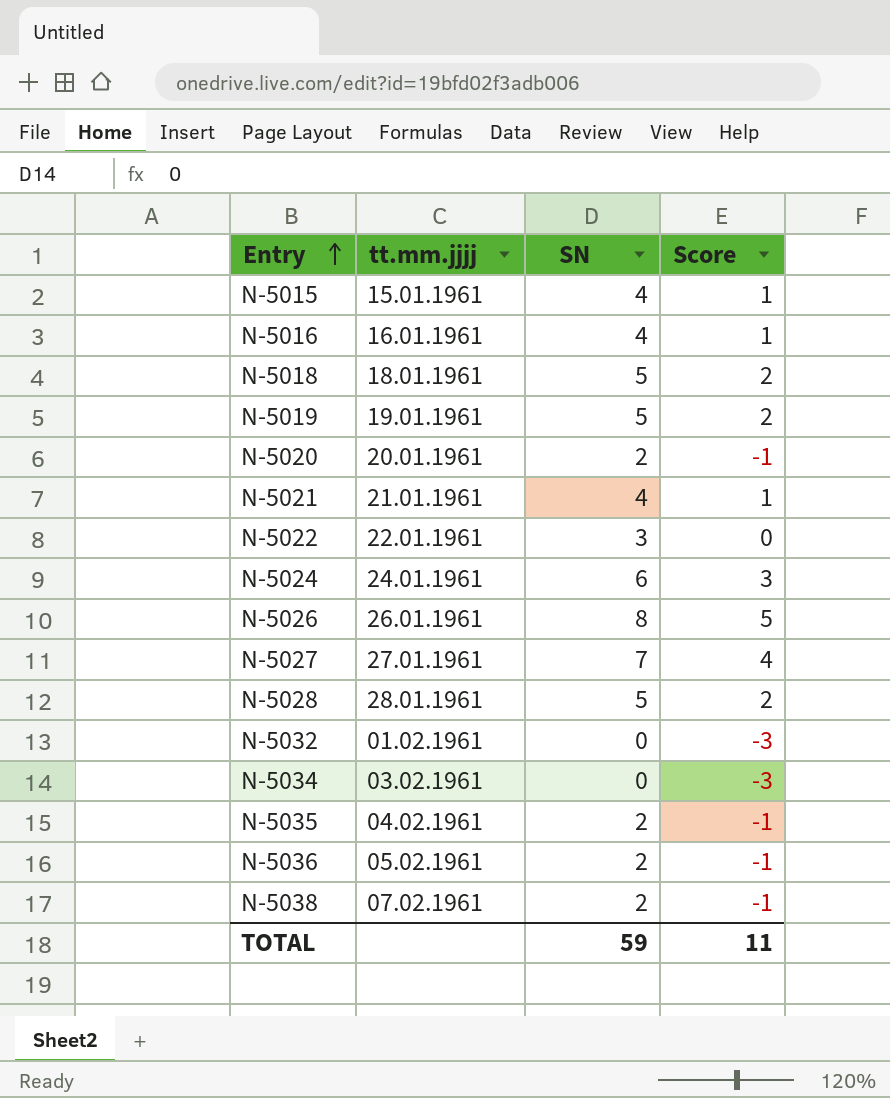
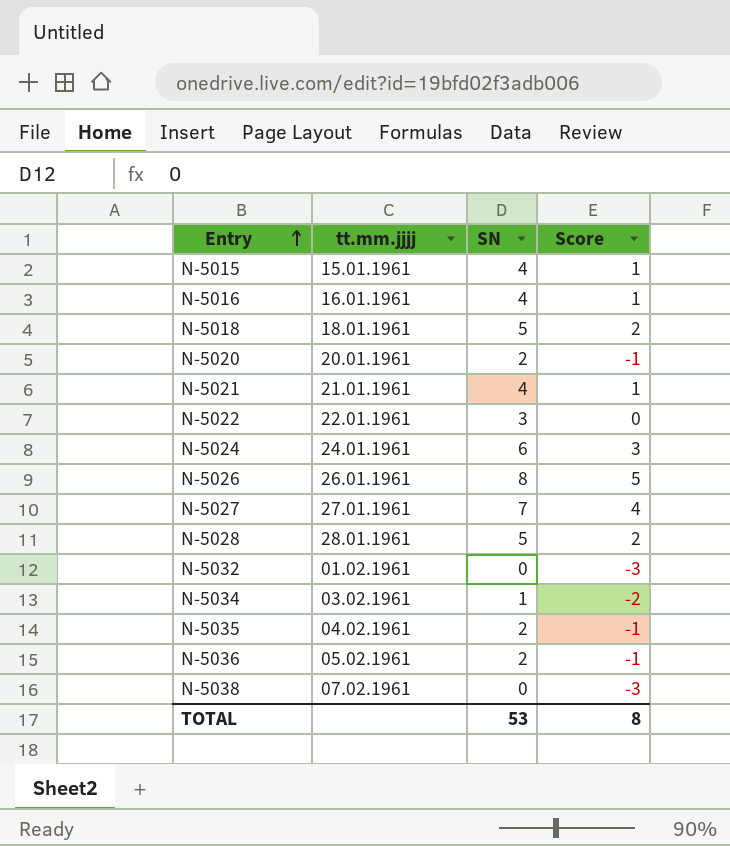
row N-5019: 19.01.1961 | 5 | 2 -> none
N-5034 | SN: 0 -> 1
N-5034 | Score: -3 -> -2
N-5038 | SN: 2 -> 0
N-5038 | Score: -1 -> -3
TOTAL | SN: 59 -> 53
TOTAL | Score: 11 -> 8

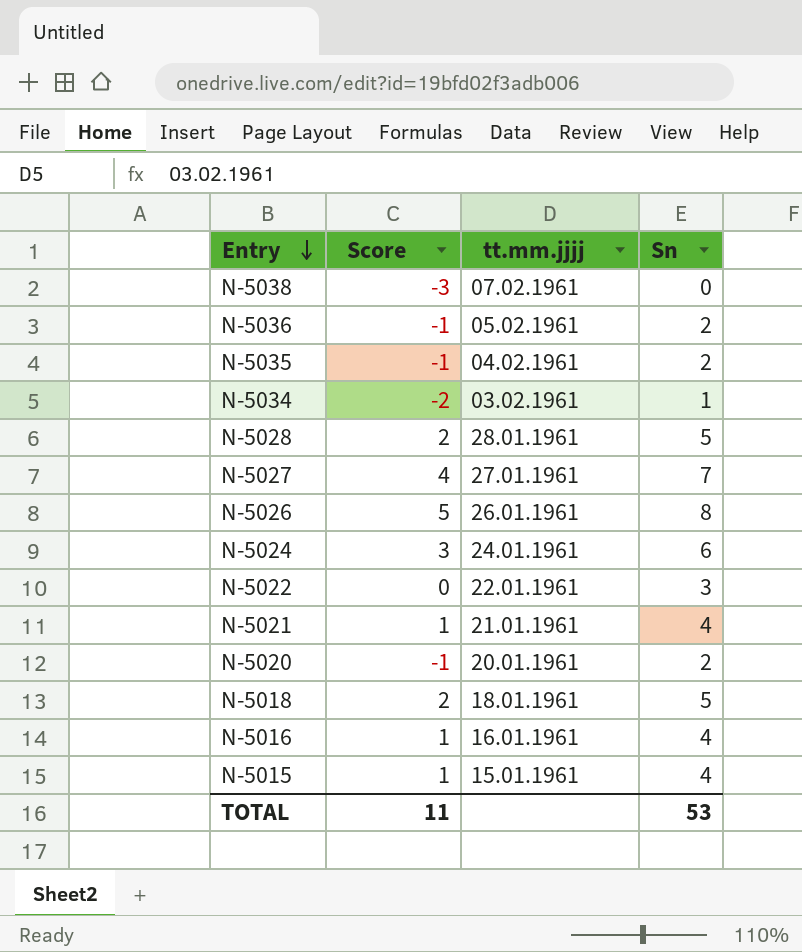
row order: Entry ascending -> Entry descending
column Score | position: 4 -> 2
column name: SN -> Sn
row N-5032: 01.02.1961 | 0 | -3 -> none
TOTAL | Score: 8 -> 11

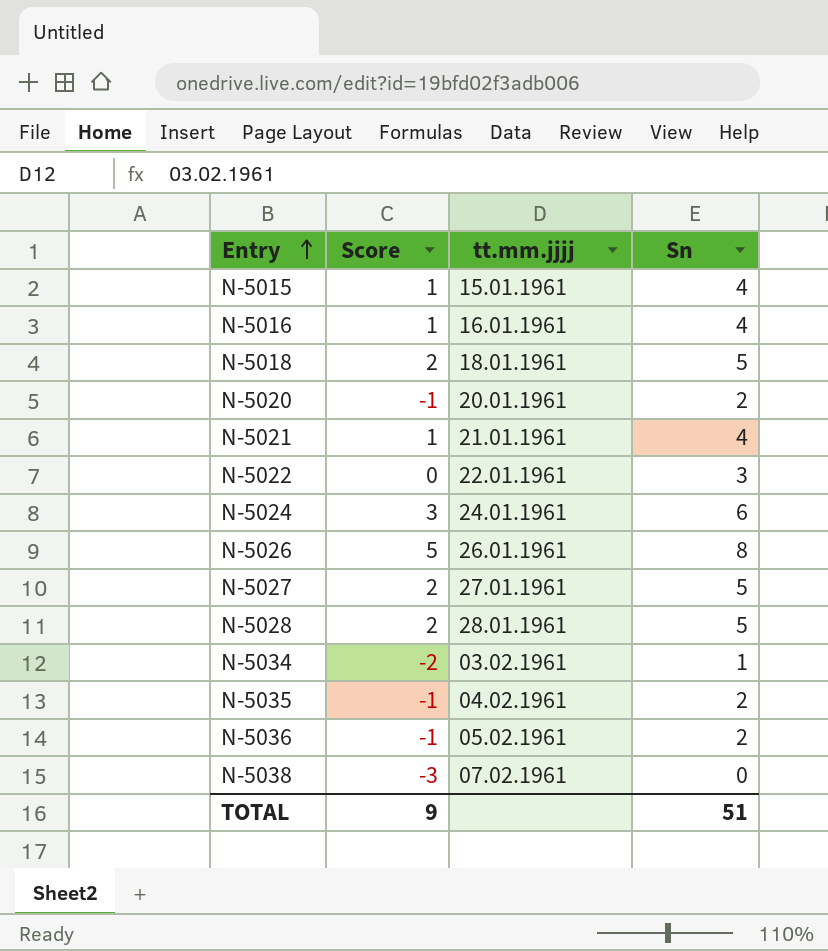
row order: Entry descending -> Entry ascending
N-5027 | Score: 4 -> 2
N-5027 | Sn: 7 -> 5
TOTAL | Score: 11 -> 9
TOTAL | Sn: 53 -> 51

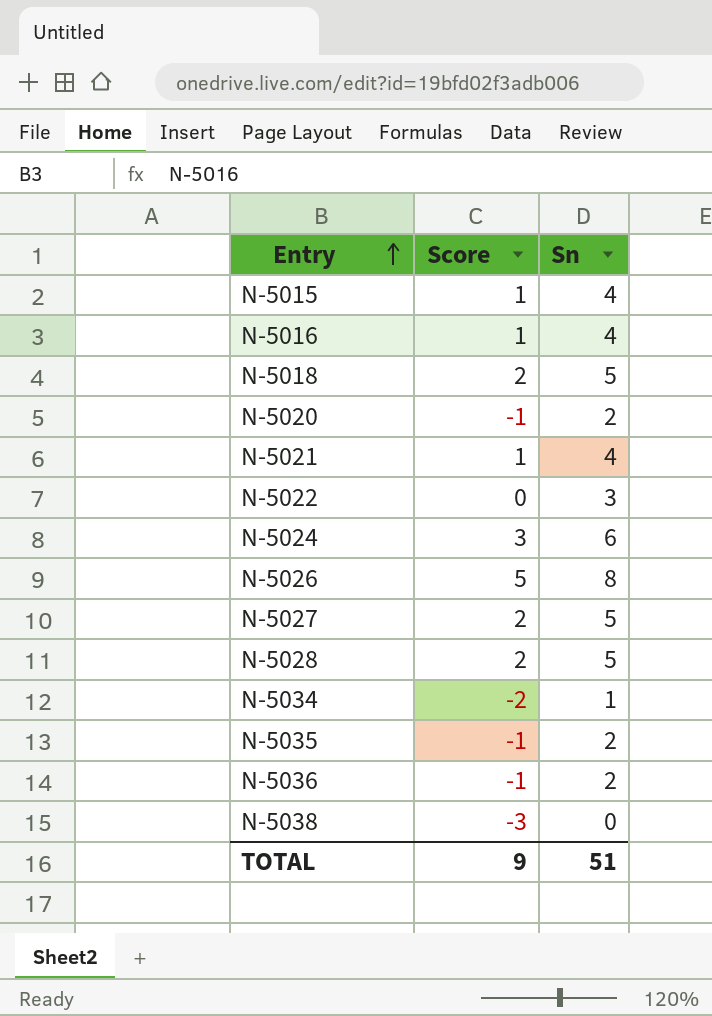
column tt.mm.jjjj | position: 3 -> none

